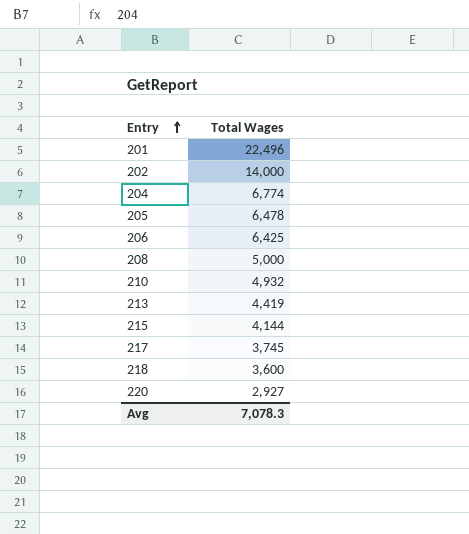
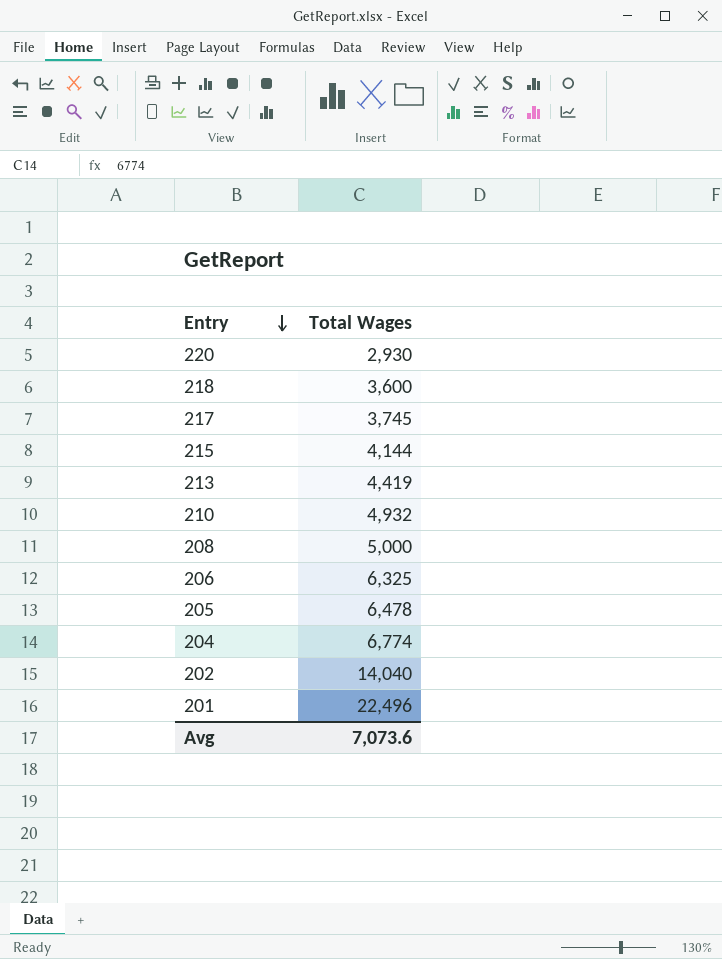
row order: Entry ascending -> Entry descending
220 | Total Wages: 2,927 -> 2,930
206 | Total Wages: 6,425 -> 6,325
202 | Total Wages: 14,000 -> 14,040
Avg | Total Wages: 7,078.3 -> 7,073.6

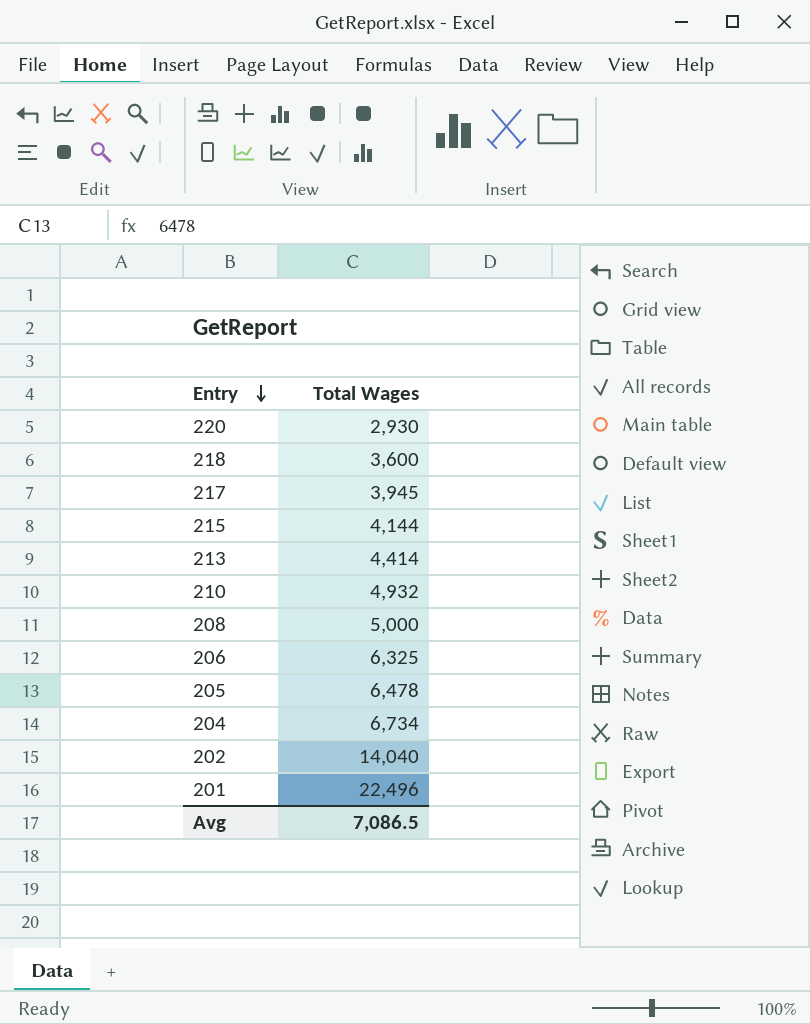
217 | Total Wages: 3,745 -> 3,945
213 | Total Wages: 4,419 -> 4,414
204 | Total Wages: 6,774 -> 6,734
Avg | Total Wages: 7,073.6 -> 7,086.5

